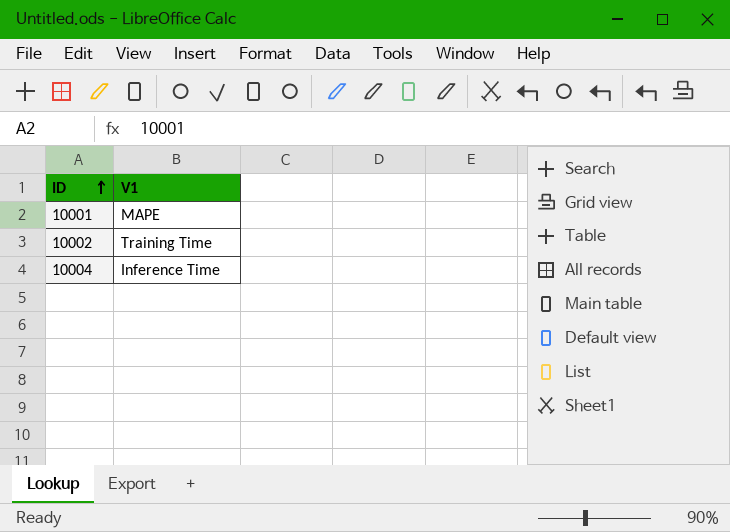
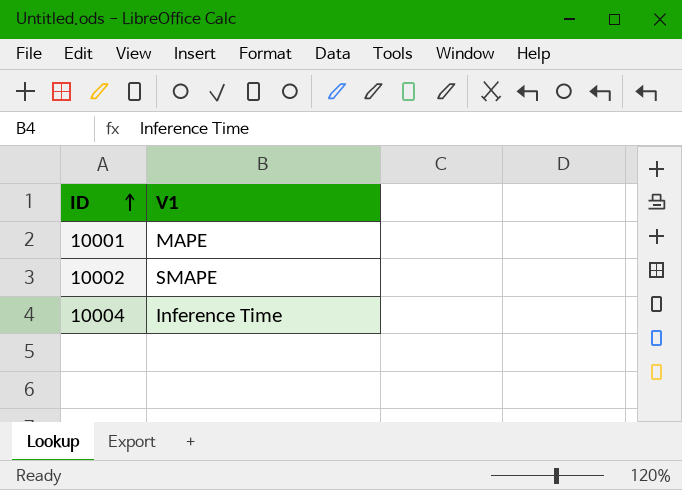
10002 | V1: Training Time -> SMAPE

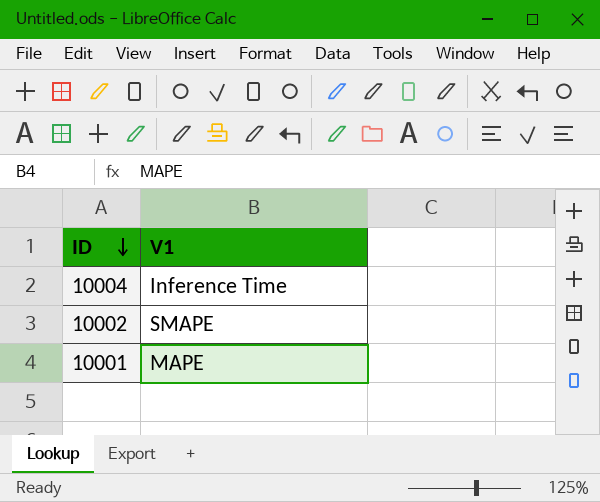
row order: ID ascending -> ID descending

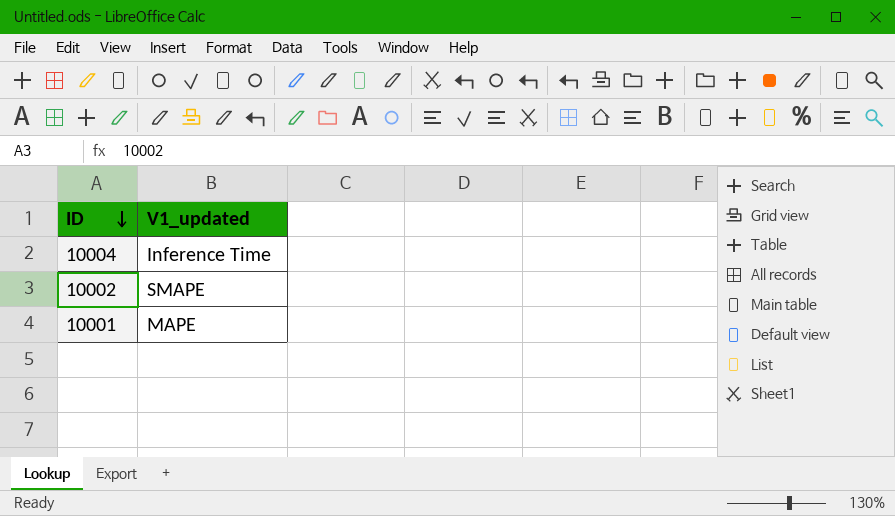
column name: V1 -> V1_updated

